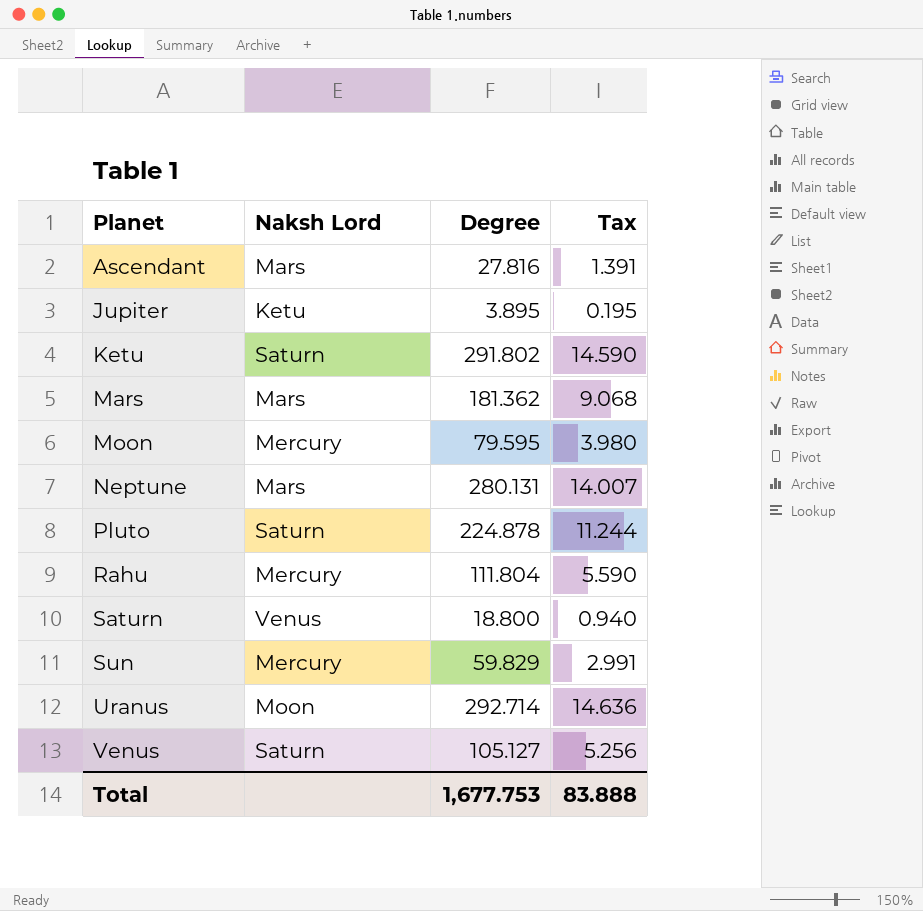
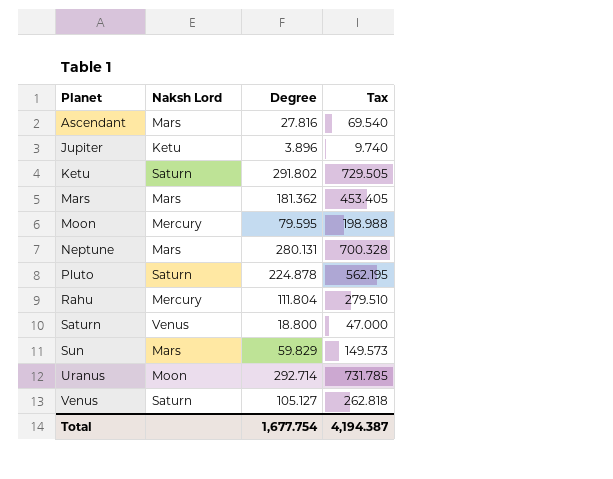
column Tax | formula: [Degree] * 0.05 -> [Degree] * 2.5
Jupiter | Degree: 3.895 -> 3.896
Sun | Naksh Lord: Mercury -> Mars
Total | Degree: 1,677.753 -> 1,677.754
Total | Tax: 83.888 -> 4,194.387

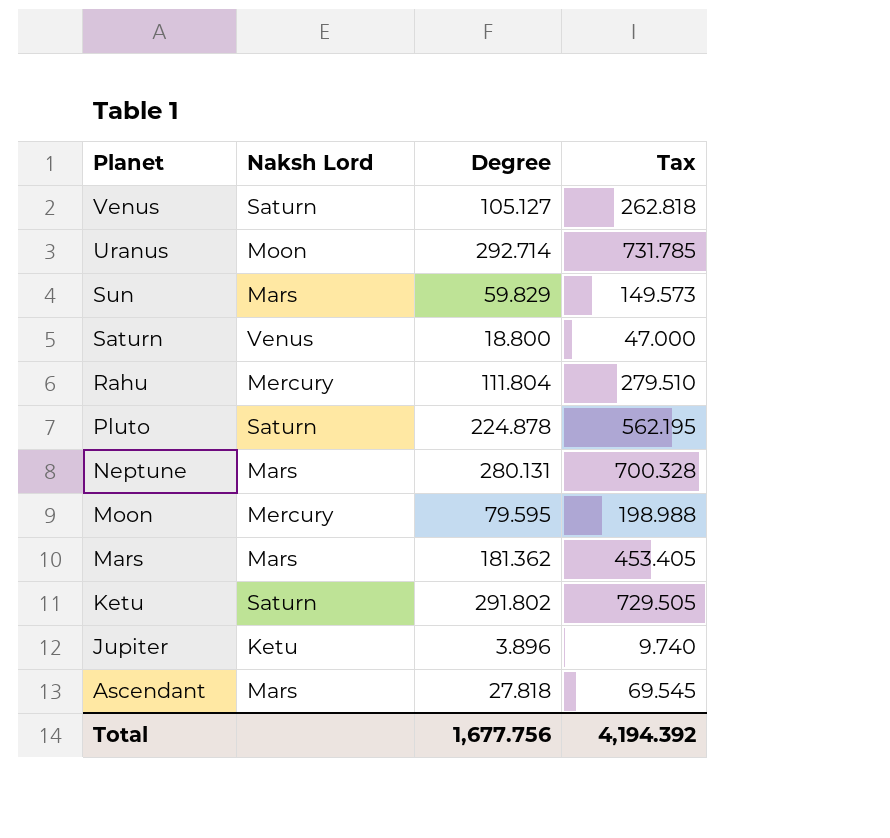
row order: Planet ascending -> Planet descending
Ascendant | Degree: 27.816 -> 27.818
Ascendant | Tax: 69.540 -> 69.545
Total | Degree: 1,677.754 -> 1,677.756
Total | Tax: 4,194.387 -> 4,194.392

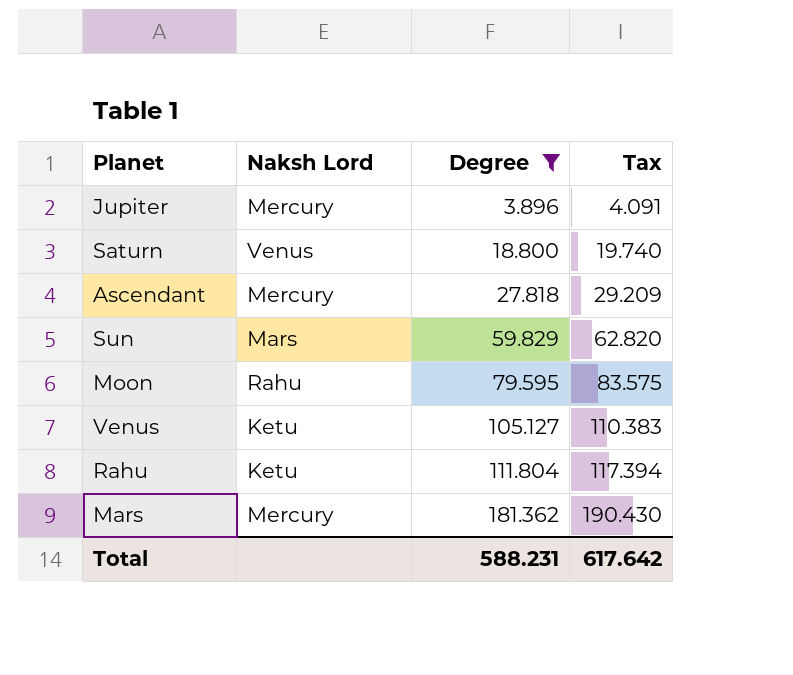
filter: none -> Degree <= 181.362
row order: Planet descending -> Degree ascending
column Tax | formula: [Degree] * 2.5 -> [Degree] * 1.05
Jupiter | Naksh Lord: Ketu -> Mercury
Ascendant | Naksh Lord: Mars -> Mercury
Moon | Naksh Lord: Mercury -> Rahu
Venus | Naksh Lord: Saturn -> Ketu
Rahu | Naksh Lord: Mercury -> Ketu
Mars | Naksh Lord: Mars -> Mercury
Total | Degree: 1,677.756 -> 588.231
Total | Tax: 4,194.392 -> 617.642

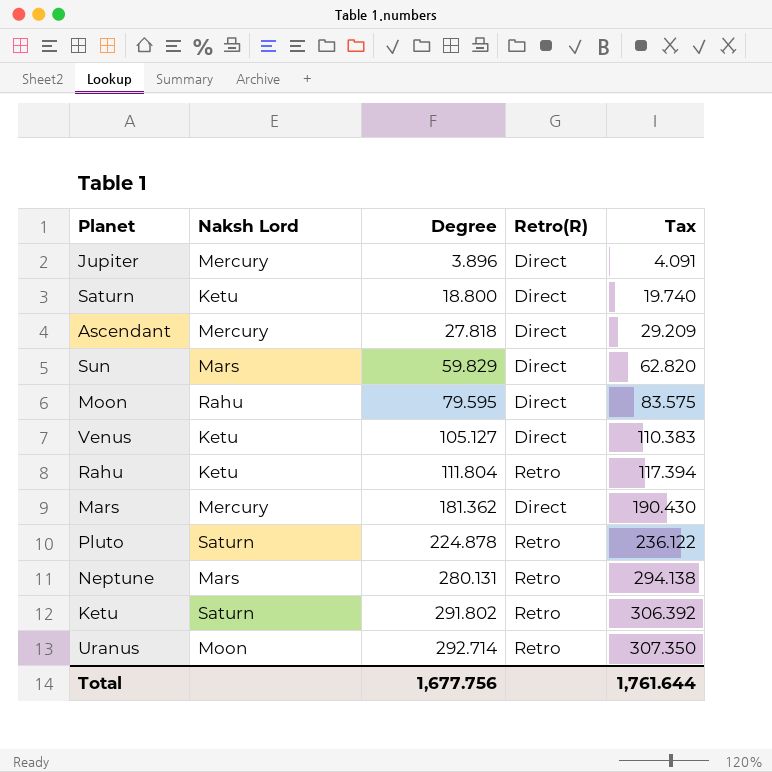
filter: Degree <= 181.362 -> none
column Retro(R) | position: none -> 4
Saturn | Naksh Lord: Venus -> Ketu
Total | Degree: 588.231 -> 1,677.756
Total | Tax: 617.642 -> 1,761.644

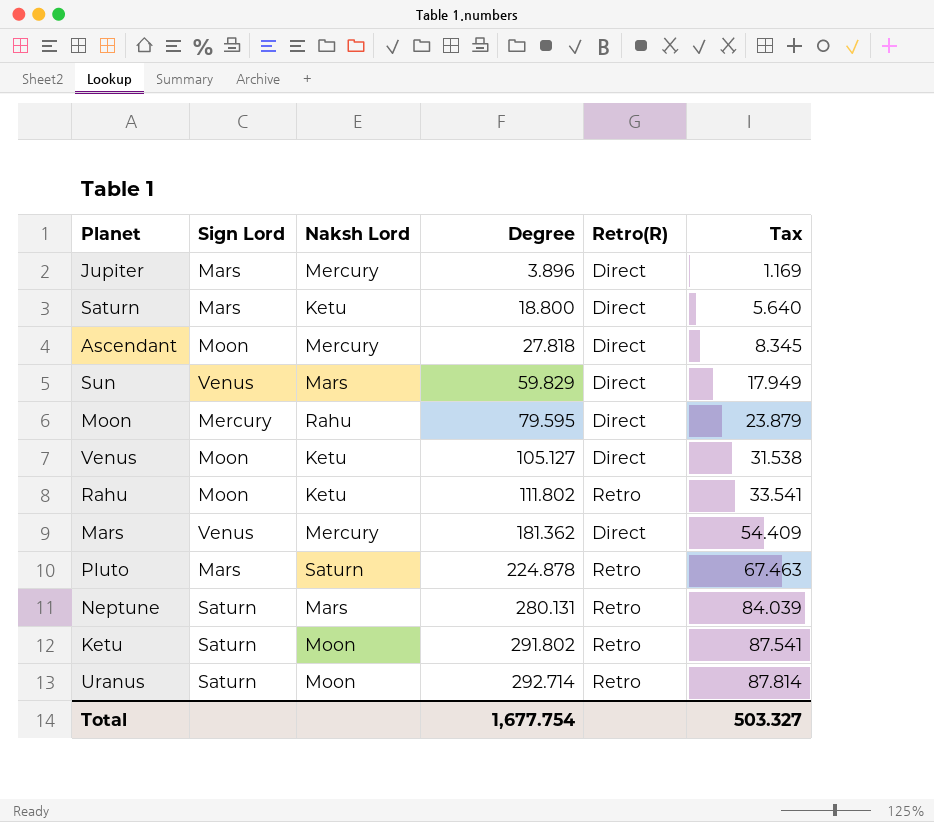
column Sign Lord | position: none -> 2
column Tax | formula: [Degree] * 1.05 -> [Degree] * 0.3
Rahu | Degree: 111.804 -> 111.802
Ketu | Naksh Lord: Saturn -> Moon
Total | Degree: 1,677.756 -> 1,677.754
Total | Tax: 1,761.644 -> 503.327

